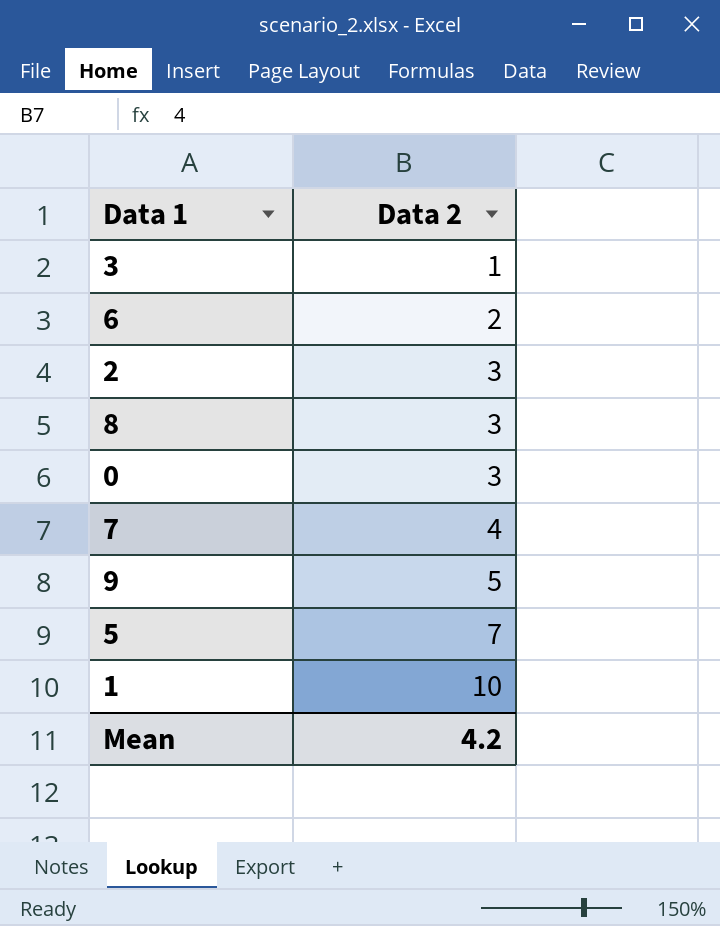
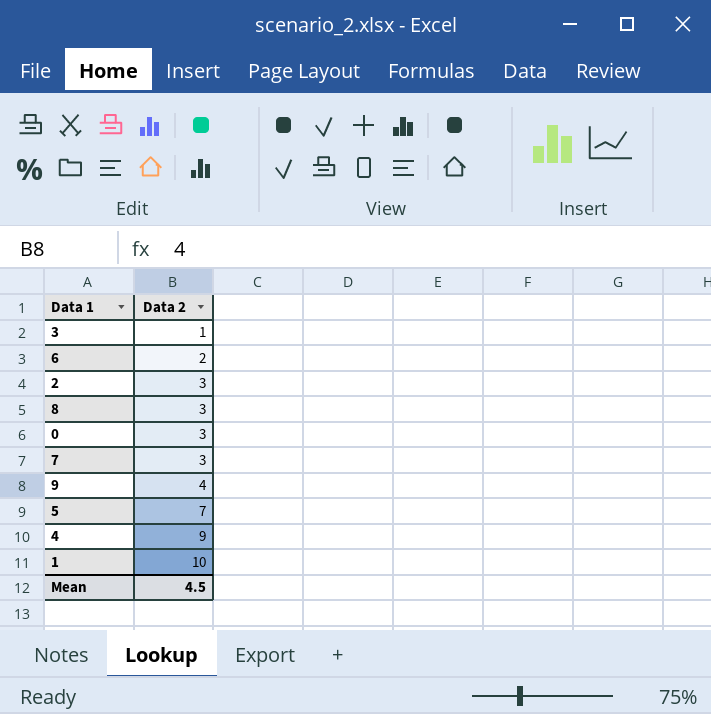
7 | Data 2: 4 -> 3
9 | Data 2: 5 -> 4
row 4: none -> 9
Mean | Data 2: 4.2 -> 4.5

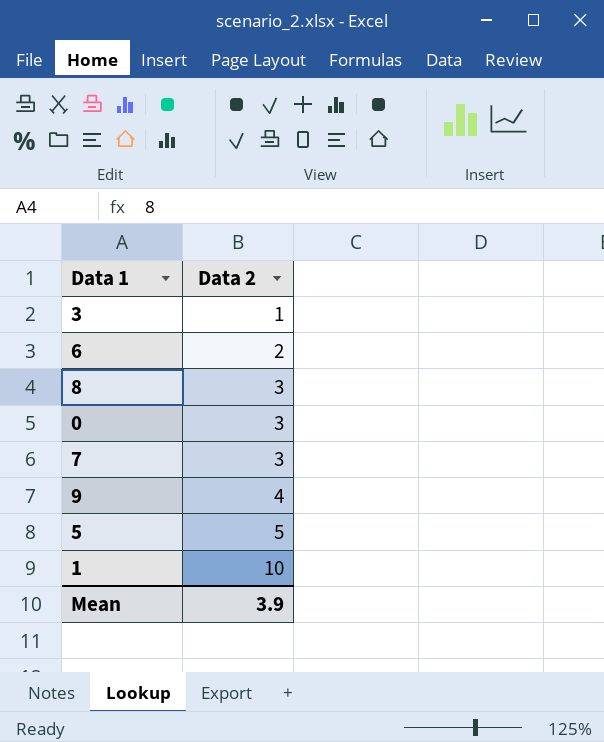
row 2: 3 -> none
row 4: 9 -> none
5 | Data 2: 7 -> 5
Mean | Data 2: 4.5 -> 3.9

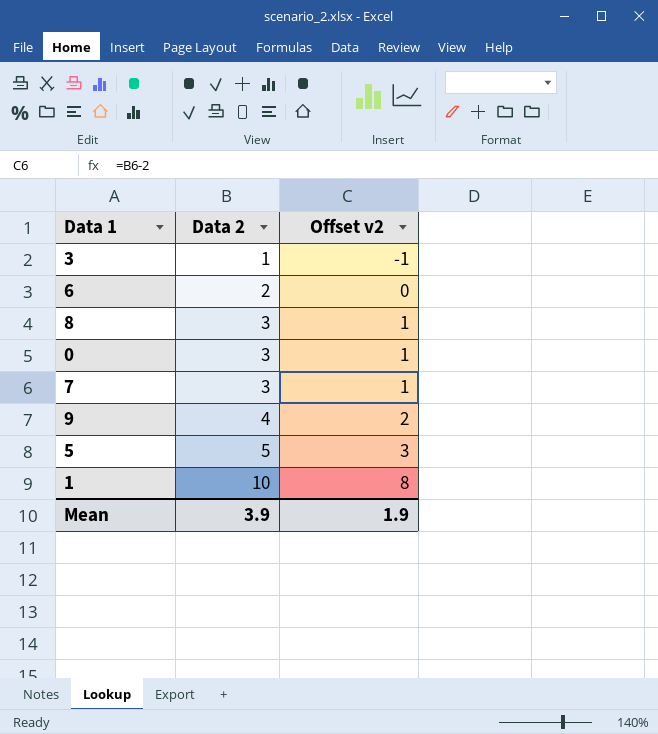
column Offset v2 | formula: none -> [Data 2] - 2

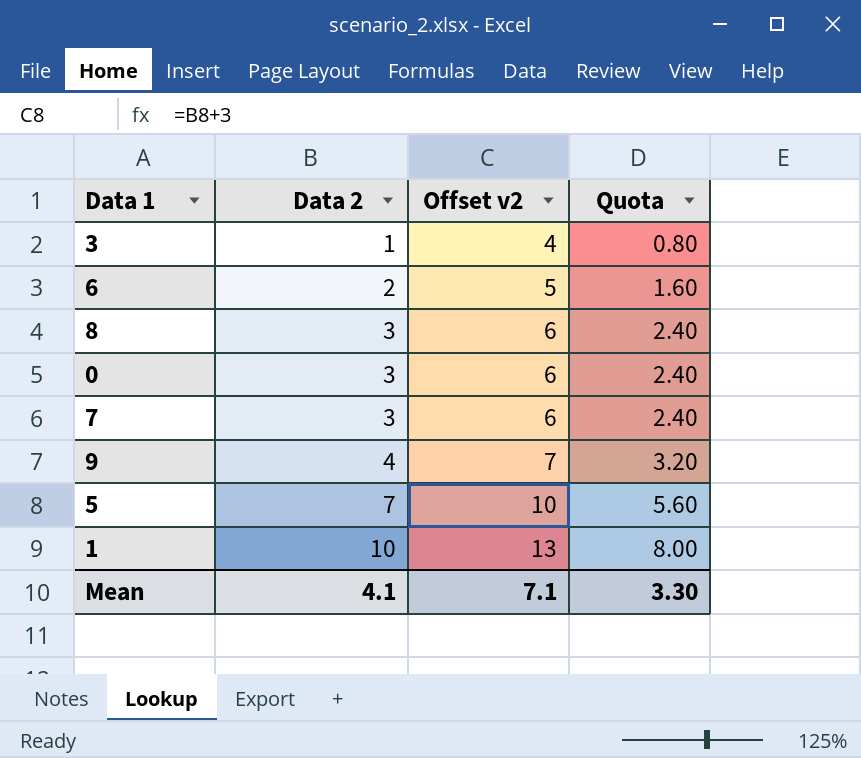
column Offset v2 | formula: [Data 2] - 2 -> [Data 2] + 3
column Quota | formula: none -> [Data 2] * 0.8
5 | Data 2: 5 -> 7
Mean | Data 2: 3.9 -> 4.1
Mean | Offset v2: 1.9 -> 7.1

